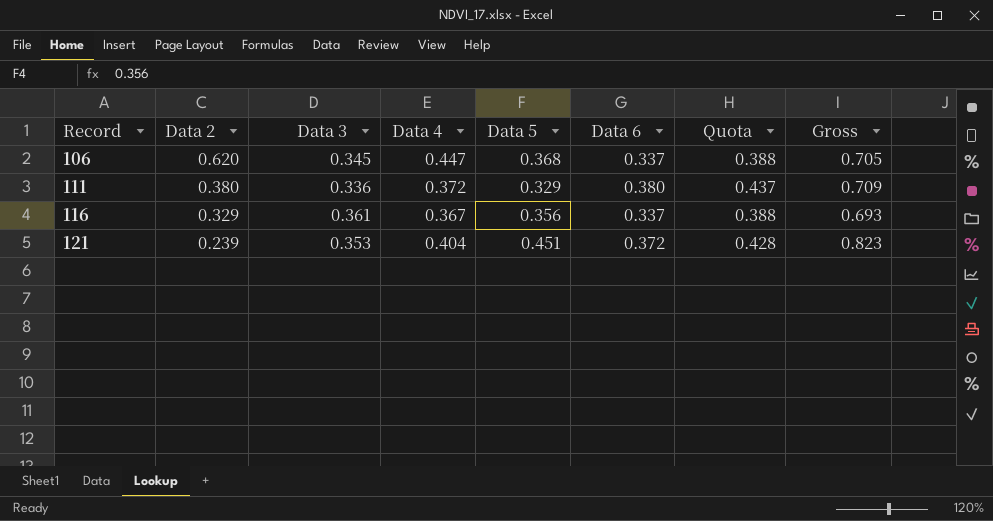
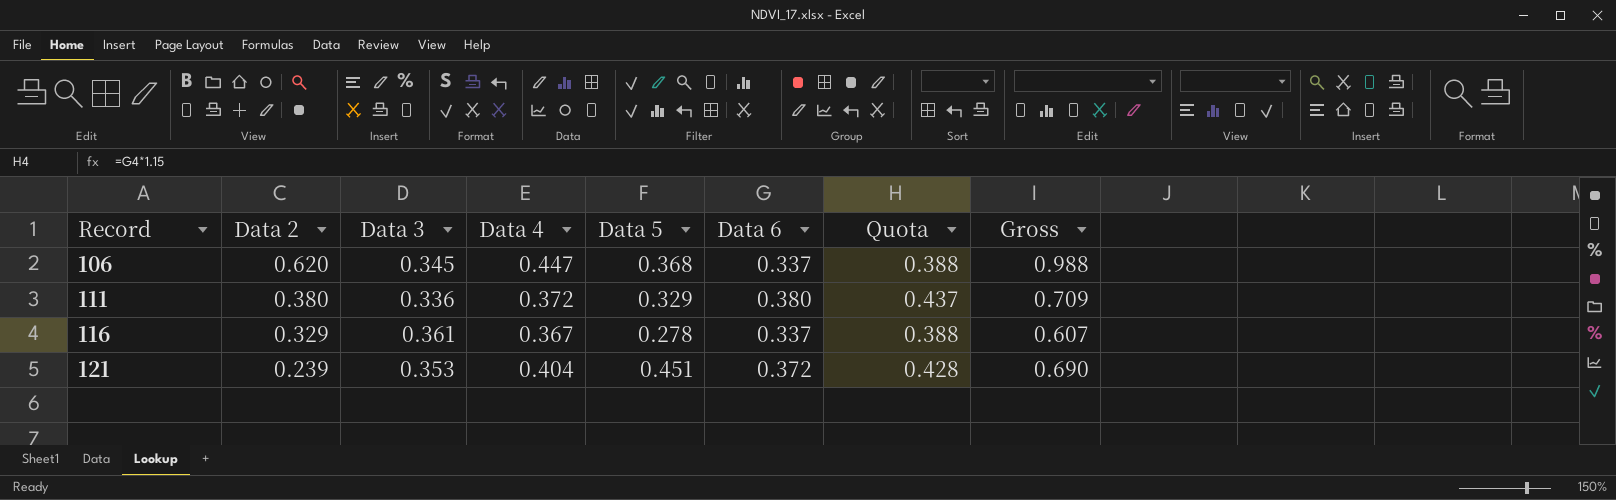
column Gross | formula: [Data 5] + [Data 6] -> [Data 2] + [Data 5]
116 | Data 5: 0.356 -> 0.278

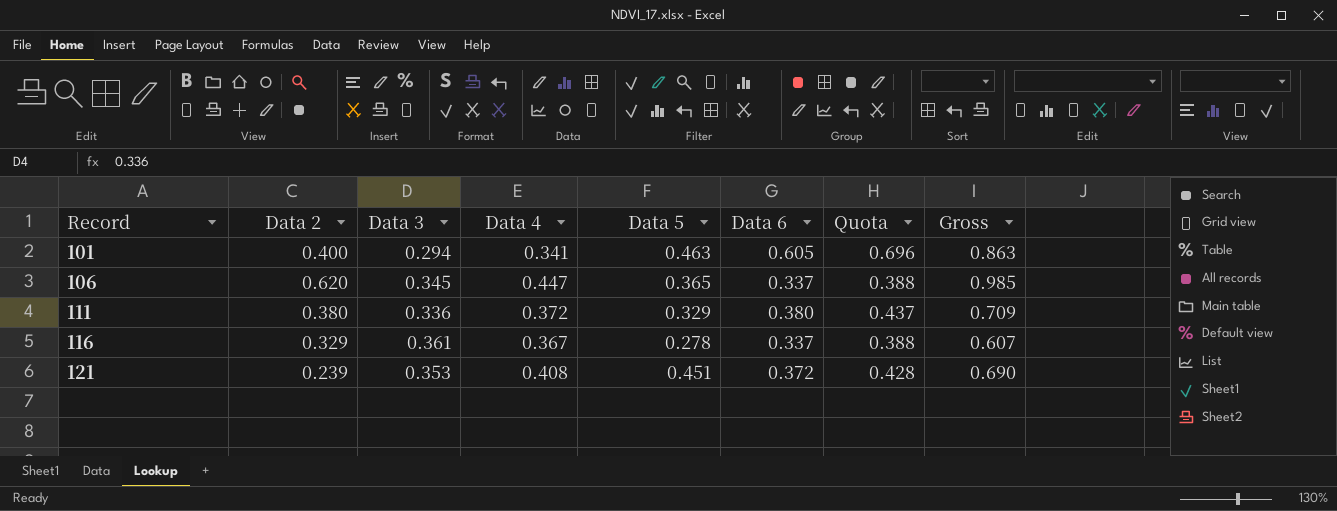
row 101: none -> 0.400 | 0.294 | 0.341 | 0.463 | 0.605 | 0.696 | 0.863
106 | Data 5: 0.368 -> 0.365
106 | Gross: 0.988 -> 0.985
121 | Data 4: 0.404 -> 0.408

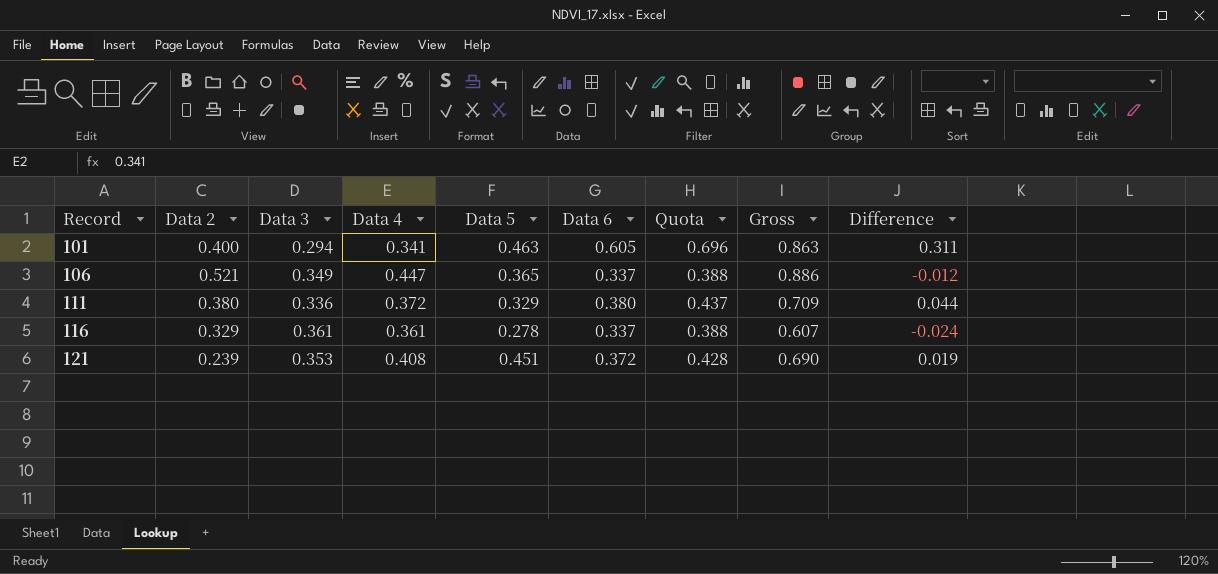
column Difference | formula: none -> [Data 6] - [Data 3]
106 | Data 2: 0.620 -> 0.521
106 | Data 3: 0.345 -> 0.349
106 | Gross: 0.985 -> 0.886
116 | Data 4: 0.367 -> 0.361

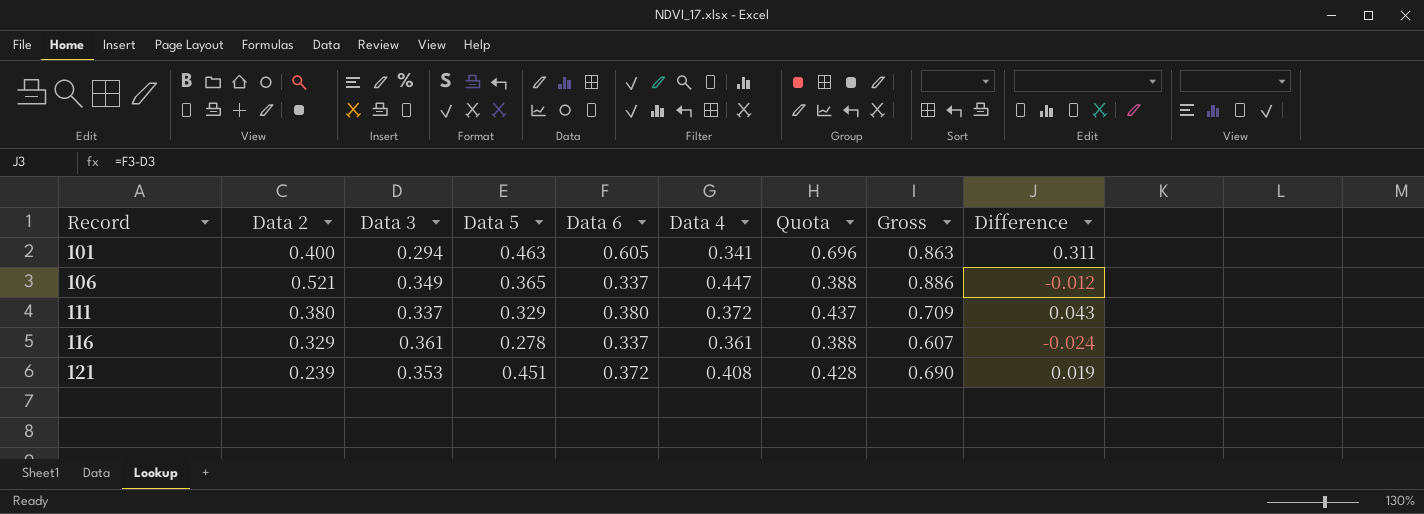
column Data 4 | position: 4 -> 6
111 | Data 3: 0.336 -> 0.337
111 | Difference: 0.044 -> 0.043

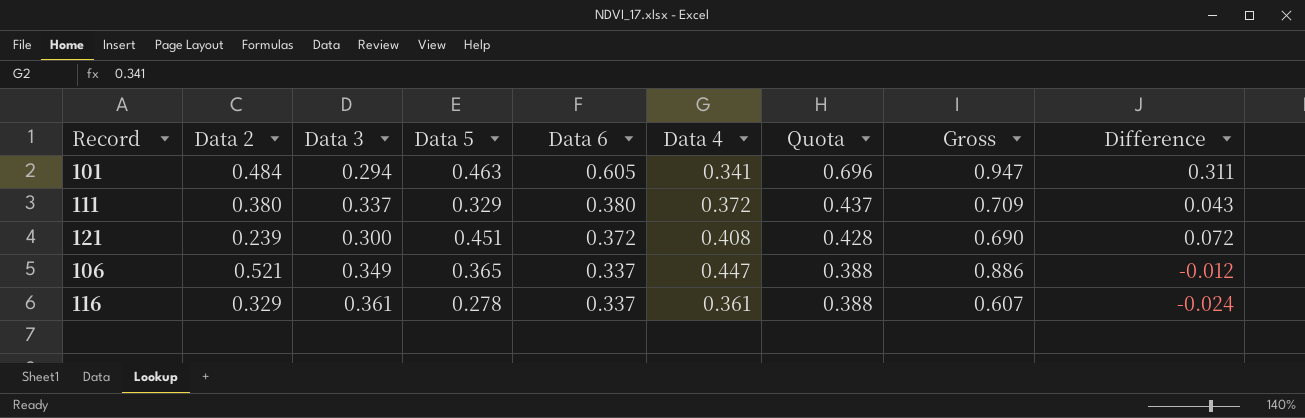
row order: Record ascending -> Data 6 descending
101 | Data 2: 0.400 -> 0.484
101 | Gross: 0.863 -> 0.947
121 | Data 3: 0.353 -> 0.300
121 | Difference: 0.019 -> 0.072

